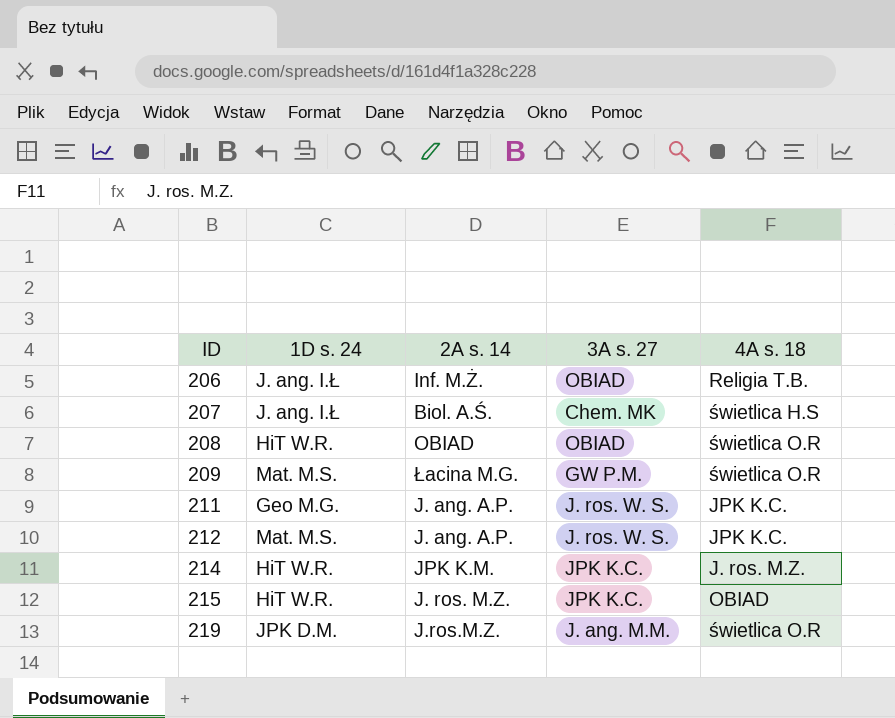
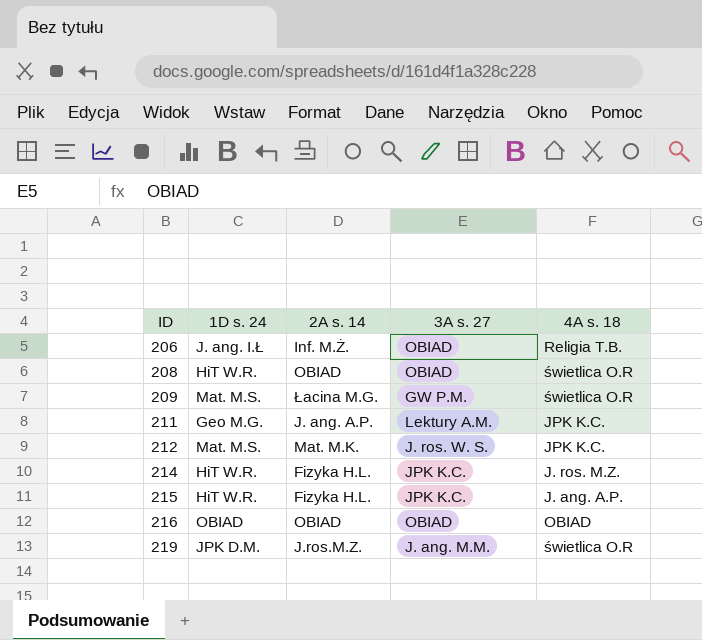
row 207: J. ang. I.Ł | Biol. A.Ś. | Chem. MK | świetlica H.S -> none
211 | 3A s. 27: J. ros. W. S. -> Lektury A.M.
212 | 2A s. 14: J. ang. A.P. -> Mat. M.K.
214 | 2A s. 14: JPK K.M. -> Fizyka H.L.
215 | 2A s. 14: J. ros. M.Z. -> Fizyka H.L.
215 | 4A s. 18: OBIAD -> J. ang. A.P.
row 216: none -> OBIAD | OBIAD | OBIAD | OBIAD

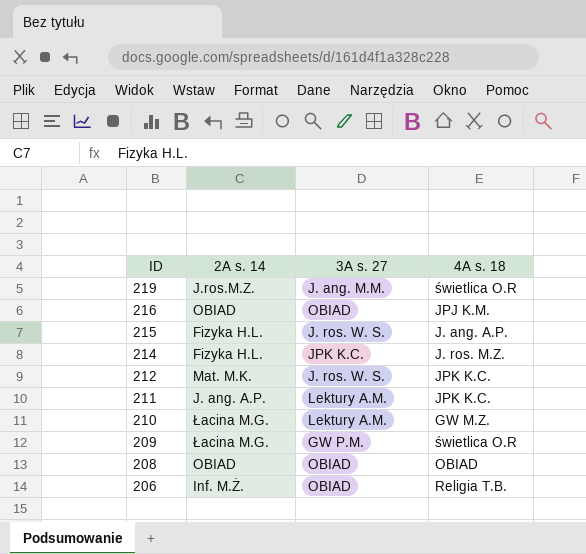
row order: ID ascending -> ID descending
column 1D s. 24 | position: 2 -> none
216 | 4A s. 18: OBIAD -> JPJ K.M.
215 | 3A s. 27: JPK K.C. -> J. ros. W. S.
row 210: none -> Łacina M.G. | Lektury A.M. | GW M.Z.
208 | 4A s. 18: świetlica O.R -> OBIAD

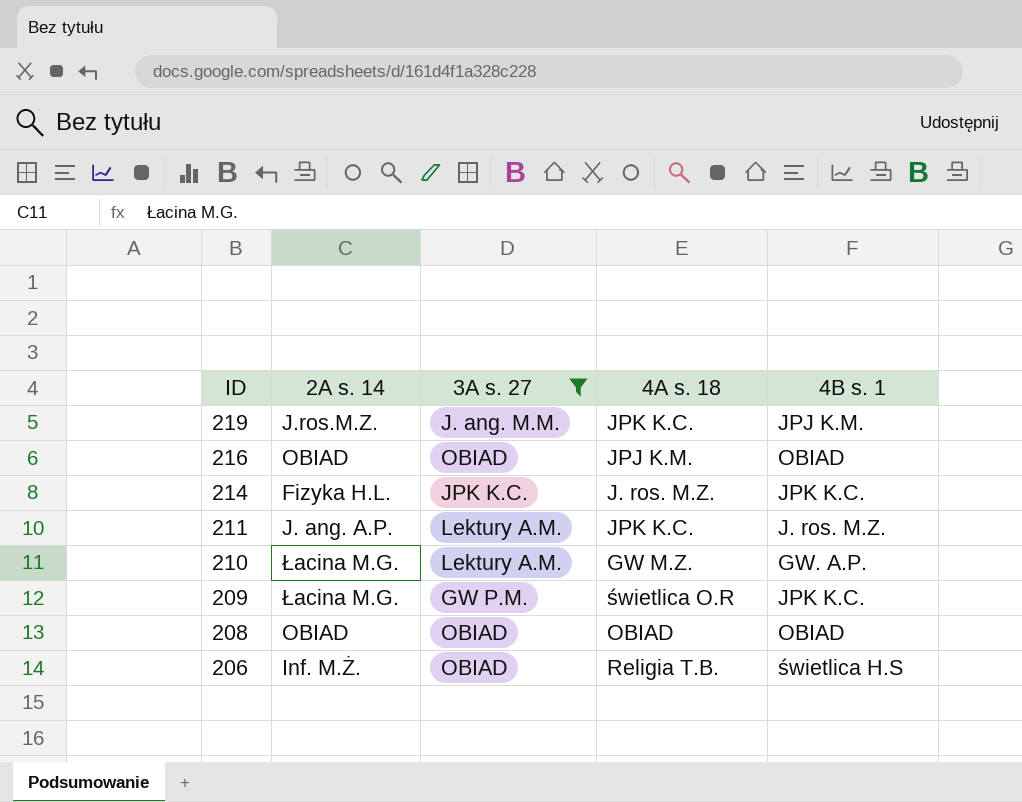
filter: none -> 3A s. 27 != J. ros. W. S.
column 4B s. 1 | position: none -> 5
219 | 4A s. 18: świetlica O.R -> JPK K.C.

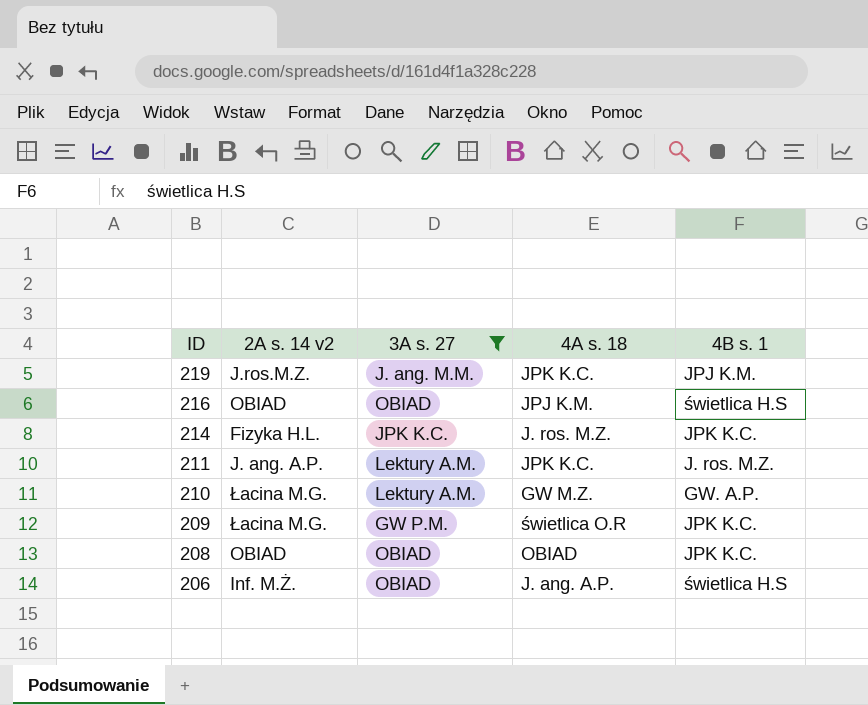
column name: 2A s. 14 -> 2A s. 14 v2
216 | 4B s. 1: OBIAD -> świetlica H.S
208 | 4B s. 1: OBIAD -> JPK K.C.
206 | 4A s. 18: Religia T.B. -> J. ang. A.P.

